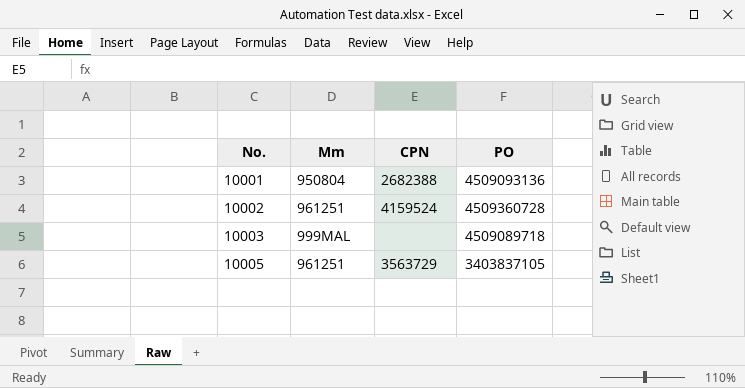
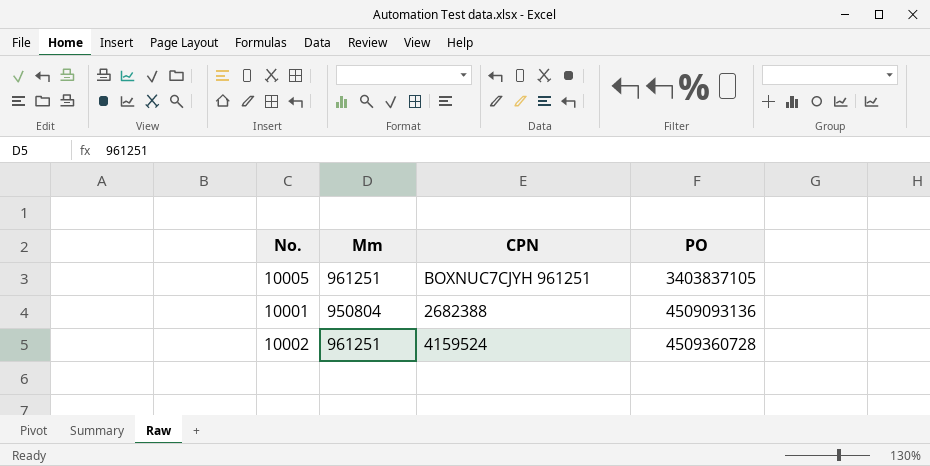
row order: No. ascending -> PO ascending
row 10003: 999MAL | none | 4509089718 -> none
10005 | CPN: 3563729 -> BOXNUC7CJYH 961251

